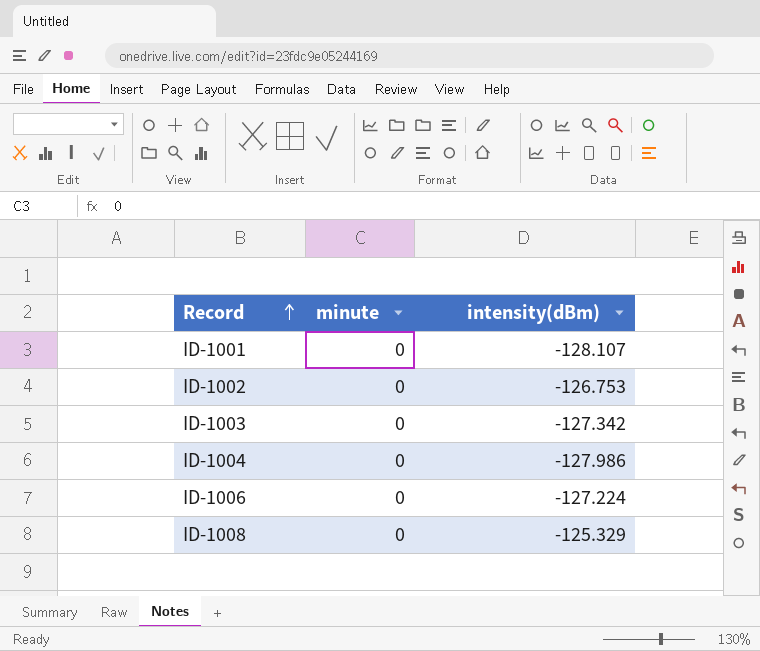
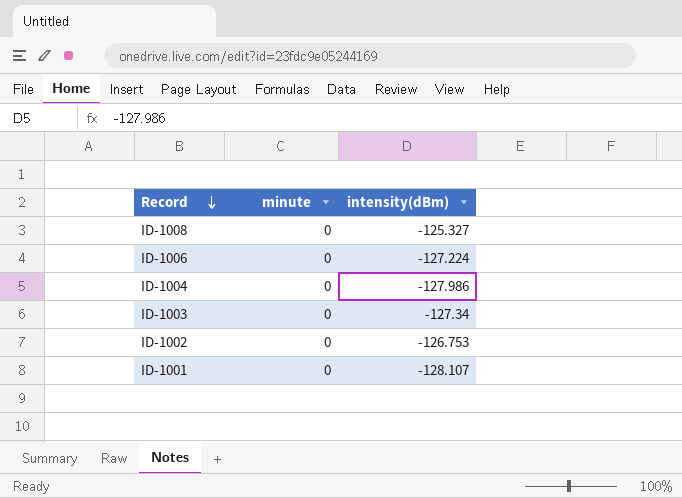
row order: Record ascending -> Record descending
ID-1008 | intensity(dBm): -125.329 -> -125.327
ID-1003 | intensity(dBm): -127.342 -> -127.34

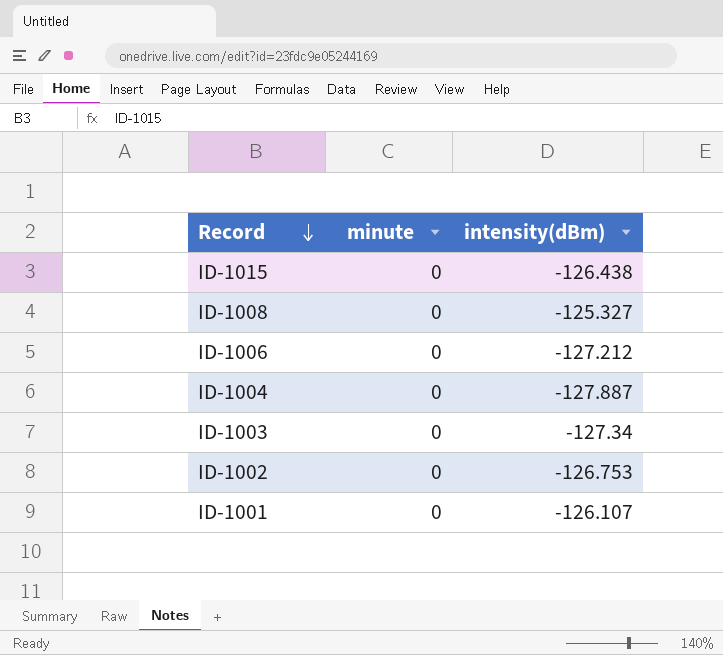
row ID-1015: none -> 0 | -126.438
ID-1006 | intensity(dBm): -127.224 -> -127.212
ID-1004 | intensity(dBm): -127.986 -> -127.887
ID-1001 | intensity(dBm): -128.107 -> -126.107

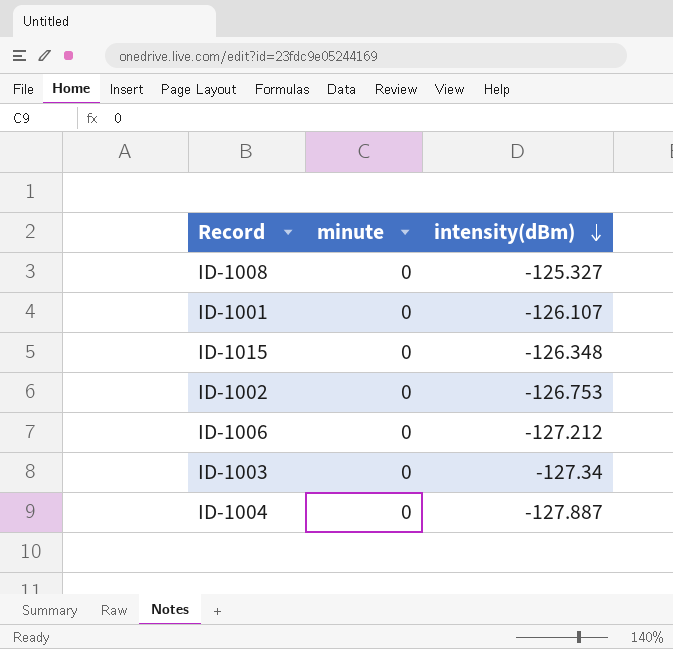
row order: Record descending -> intensity(dBm) descending
ID-1015 | intensity(dBm): -126.438 -> -126.348

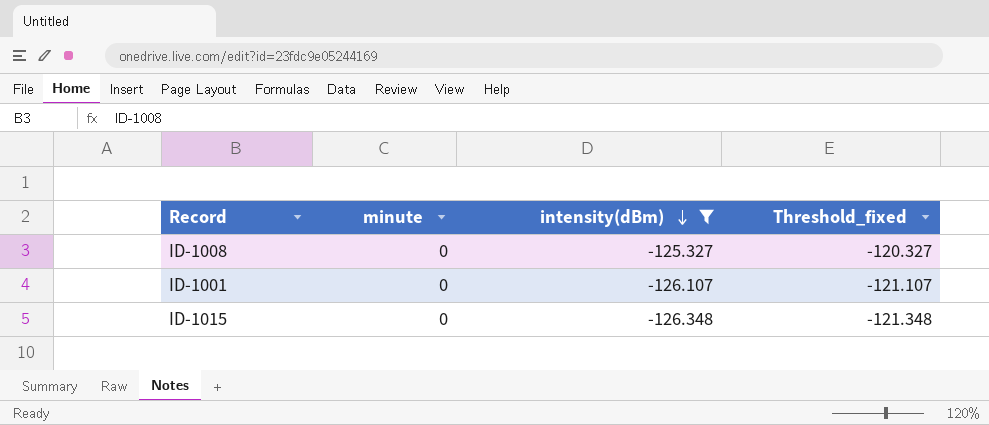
filter: none -> intensity(dBm) >= -126.348
column Threshold_fixed | formula: none -> [intensity(dBm)] + 5

